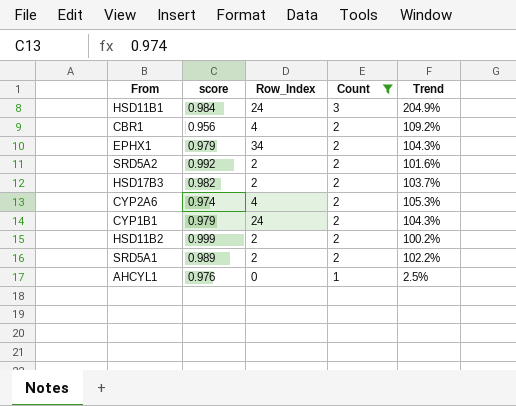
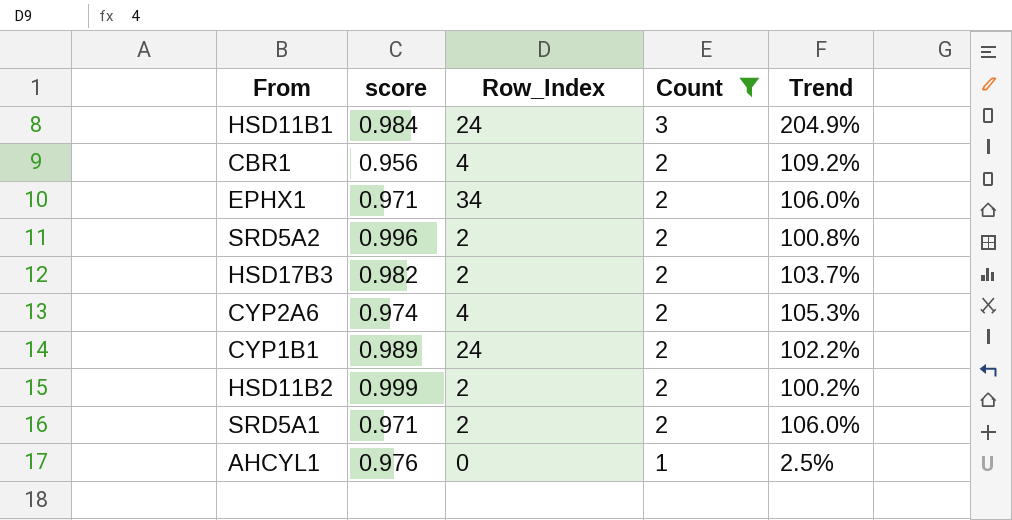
EPHX1 | score: 0.979 -> 0.971
EPHX1 | Trend: 104.3% -> 106.0%
SRD5A2 | score: 0.992 -> 0.996
SRD5A2 | Trend: 101.6% -> 100.8%
CYP1B1 | score: 0.979 -> 0.989
CYP1B1 | Trend: 104.3% -> 102.2%
SRD5A1 | score: 0.989 -> 0.971
SRD5A1 | Trend: 102.2% -> 106.0%

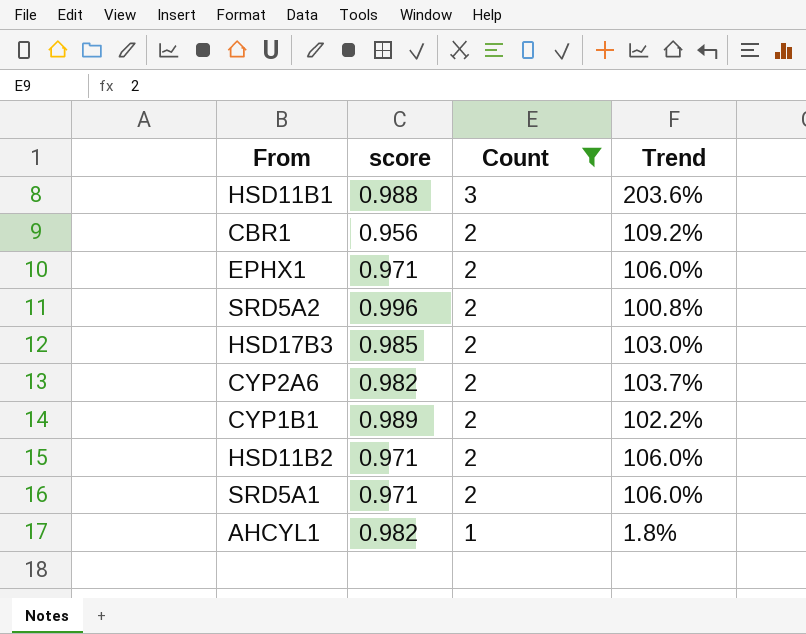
column Row_Index | position: 3 -> none
HSD11B1 | score: 0.984 -> 0.988
HSD11B1 | Trend: 204.9% -> 203.6%
HSD17B3 | score: 0.982 -> 0.985
HSD17B3 | Trend: 103.7% -> 103.0%
CYP2A6 | score: 0.974 -> 0.982
CYP2A6 | Trend: 105.3% -> 103.7%
HSD11B2 | score: 0.999 -> 0.971
HSD11B2 | Trend: 100.2% -> 106.0%
AHCYL1 | score: 0.976 -> 0.982
AHCYL1 | Trend: 2.5% -> 1.8%

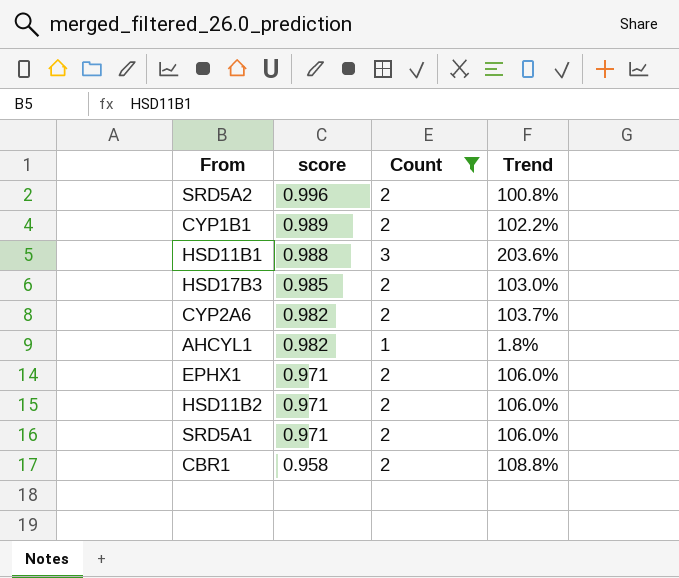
row order: Count descending -> score descending
CBR1 | score: 0.956 -> 0.958
CBR1 | Trend: 109.2% -> 108.8%

